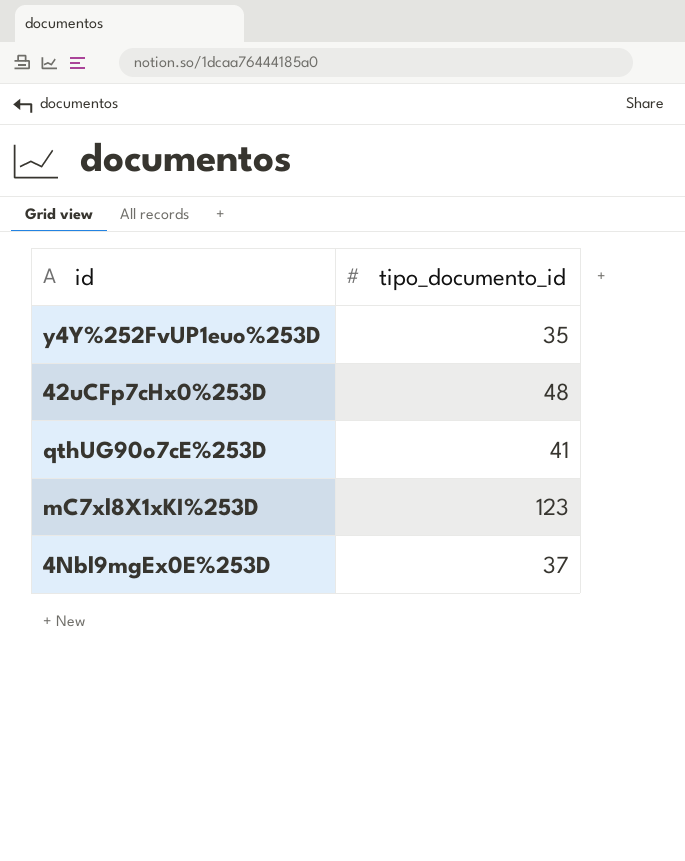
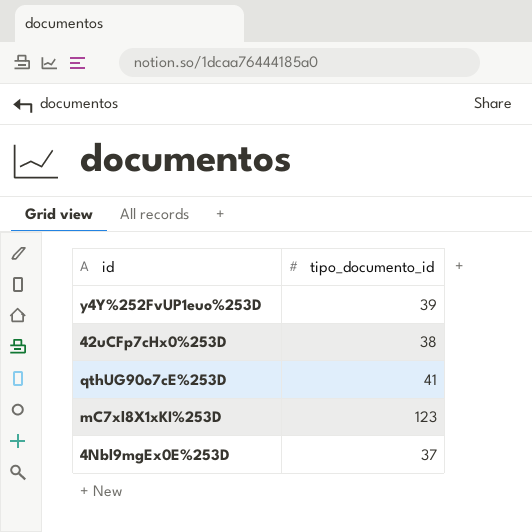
y4Y%252FvUP1euo%253D | tipo_documento_id: 35 -> 39
42uCFp7cHx0%253D | tipo_documento_id: 48 -> 38

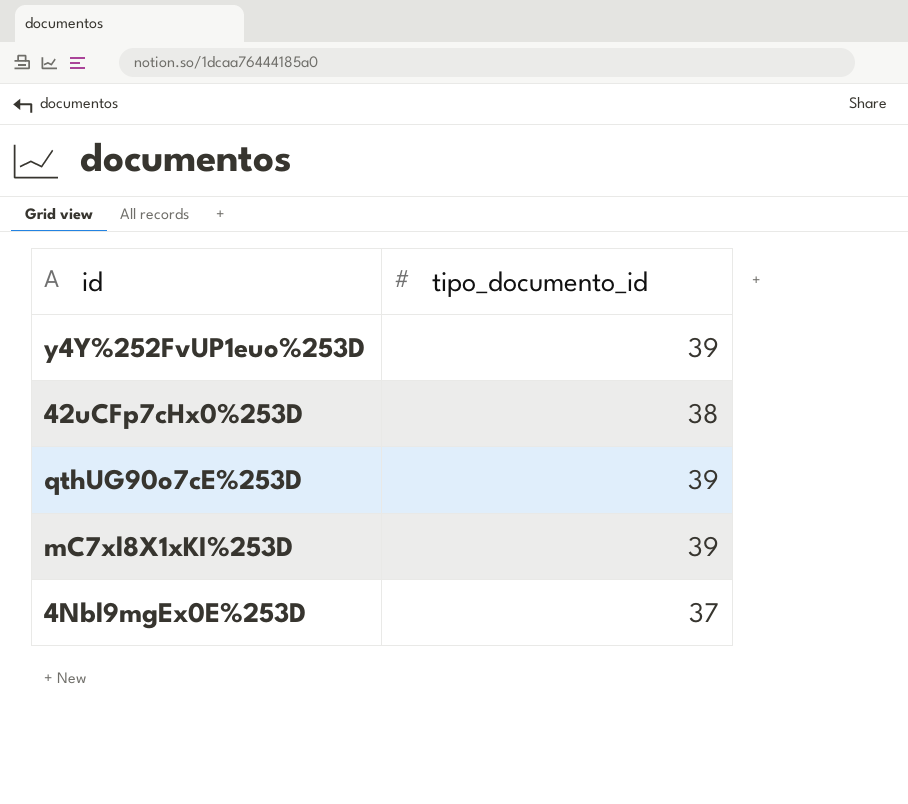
qthUG90o7cE%253D | tipo_documento_id: 41 -> 39
mC7xl8X1xKI%253D | tipo_documento_id: 123 -> 39

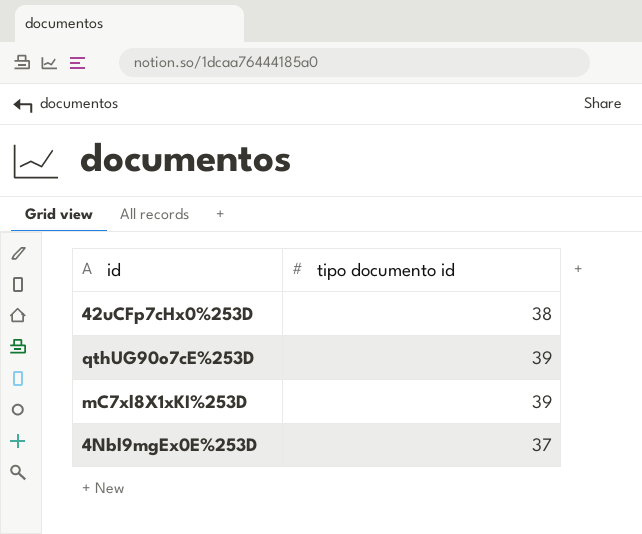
column name: tipo_documento_id -> tipo documento id
row y4Y%252FvUP1euo%253D: 39 -> none

